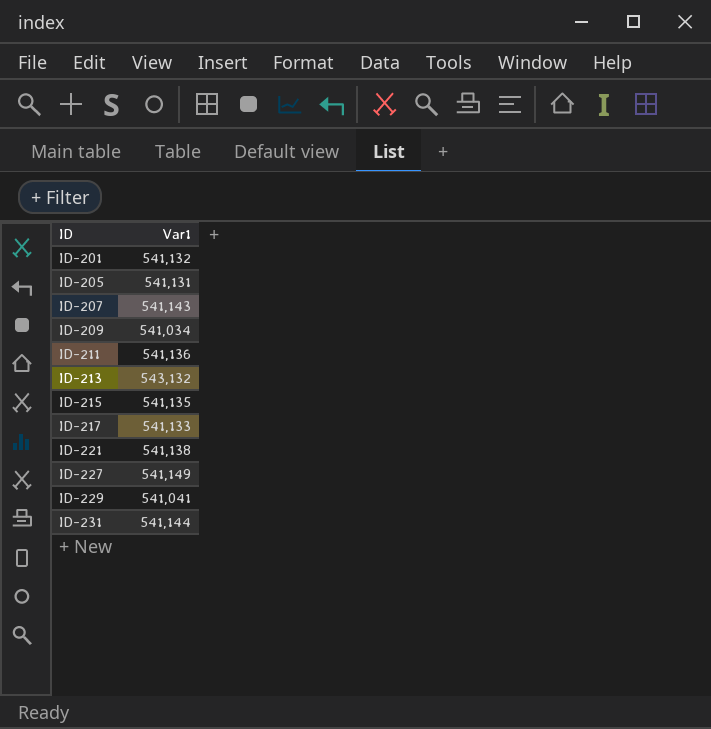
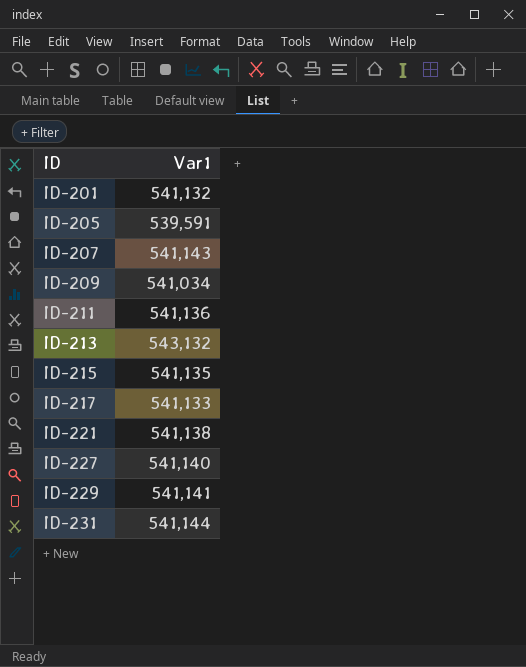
ID-205 | Var1: 541,131 -> 539,591
ID-227 | Var1: 541,149 -> 541,140
ID-229 | Var1: 541,041 -> 541,141

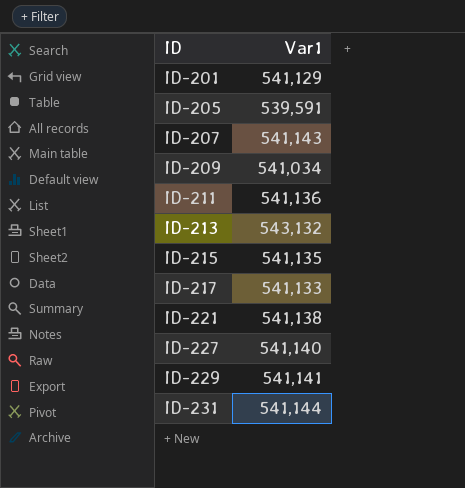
ID-201 | Var1: 541,132 -> 541,129

